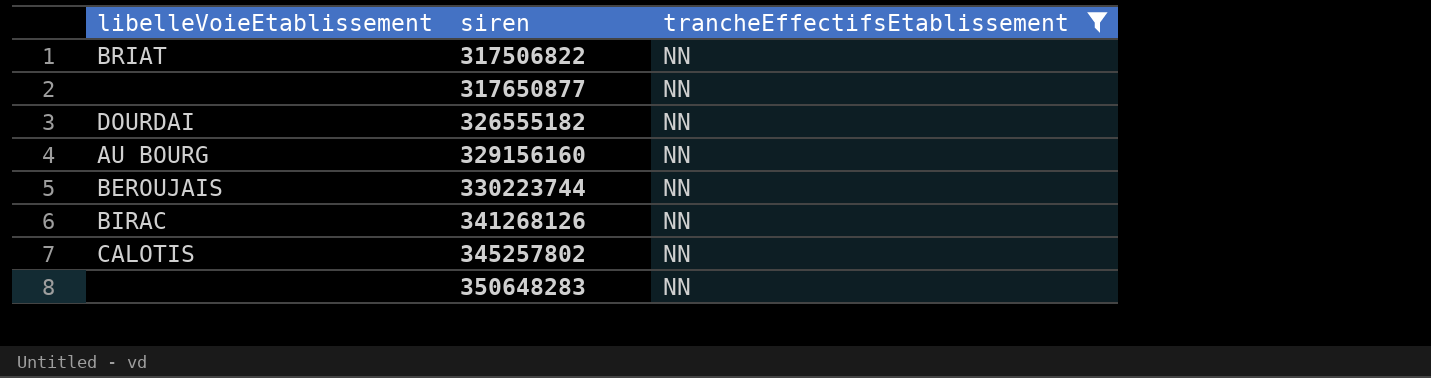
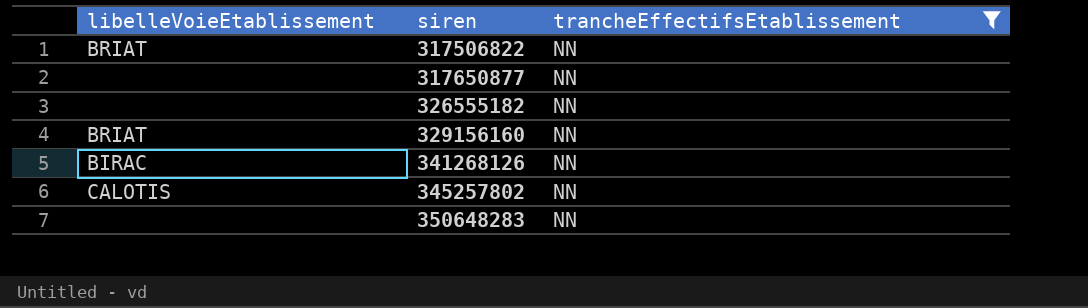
row 330223744: BEROUJAIS | NN -> none
326555182 | libelleVoieEtablissement: DOURDAI -> none
329156160 | libelleVoieEtablissement: AU BOURG -> BRIAT

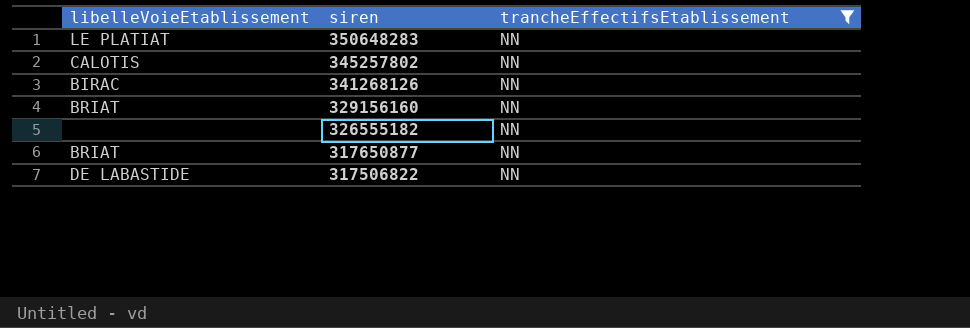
row order: siren ascending -> siren descending
350648283 | libelleVoieEtablissement: none -> LE PLATIAT
317650877 | libelleVoieEtablissement: none -> BRIAT
317506822 | libelleVoieEtablissement: BRIAT -> DE LABASTIDE

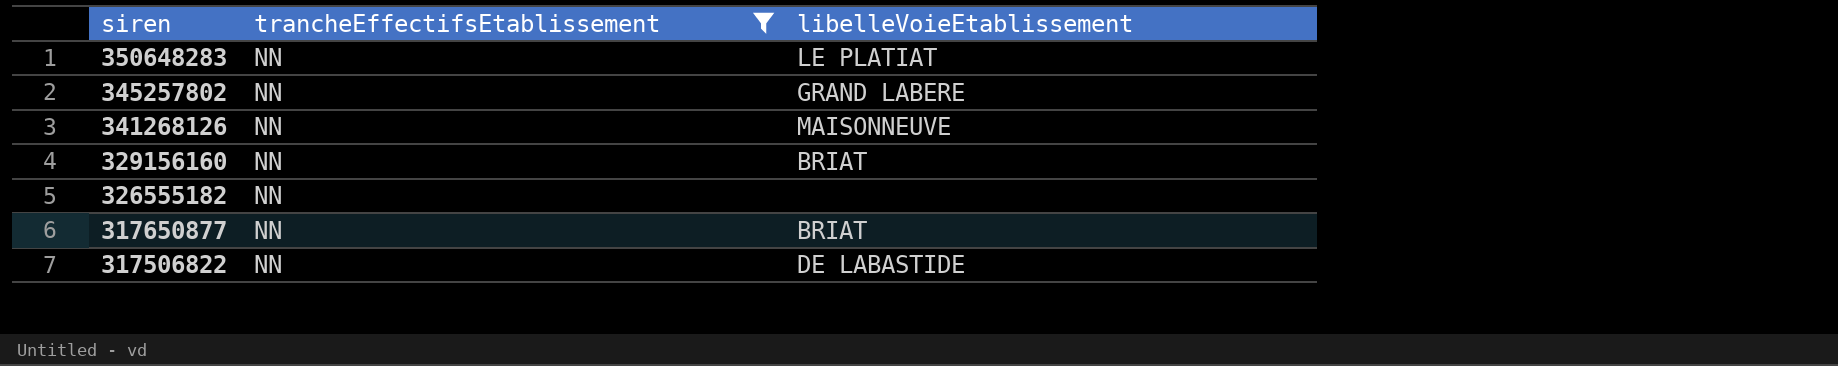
column libelleVoieEtablissement | position: 1 -> 3
345257802 | libelleVoieEtablissement: CALOTIS -> GRAND LABERE
341268126 | libelleVoieEtablissement: BIRAC -> MAISONNEUVE

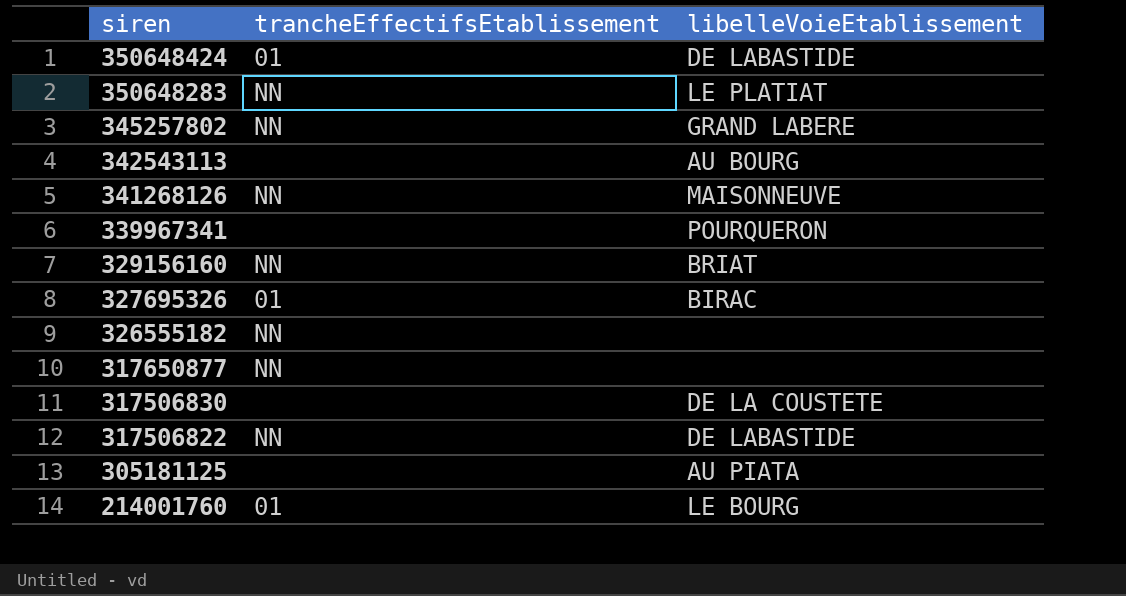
filter: trancheEffectifsEtablissement = NN -> none
317650877 | libelleVoieEtablissement: BRIAT -> none

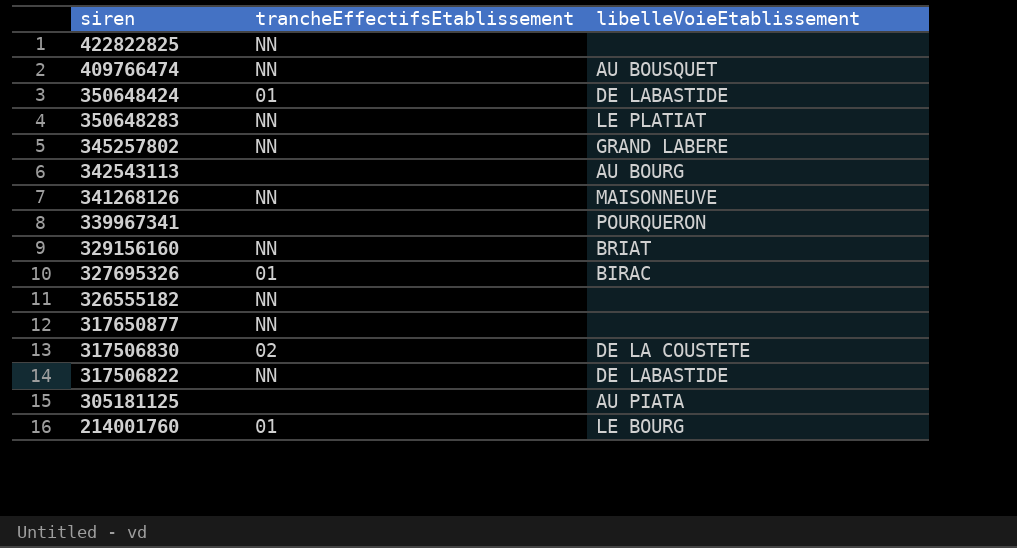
row 422822825: none -> NN | none
row 409766474: none -> NN | AU BOUSQUET
317506830 | trancheEffectifsEtablissement: none -> 02

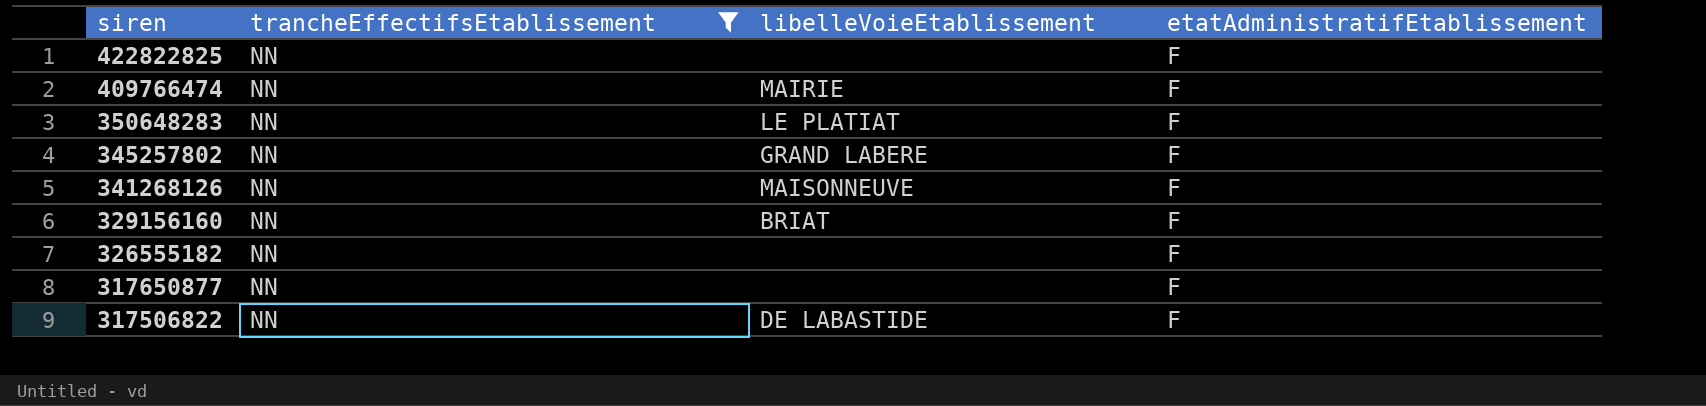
filter: none -> trancheEffectifsEtablissement = NN
column etatAdministratifEtablissement | position: none -> 4
409766474 | libelleVoieEtablissement: AU BOUSQUET -> MAIRIE

